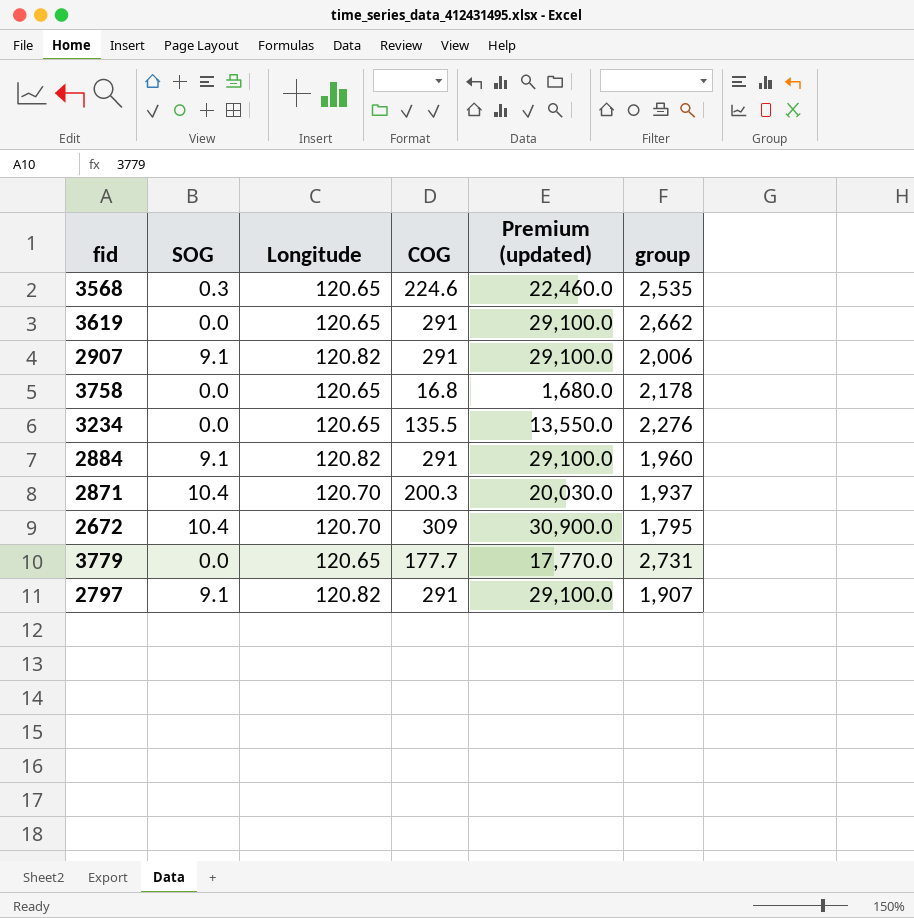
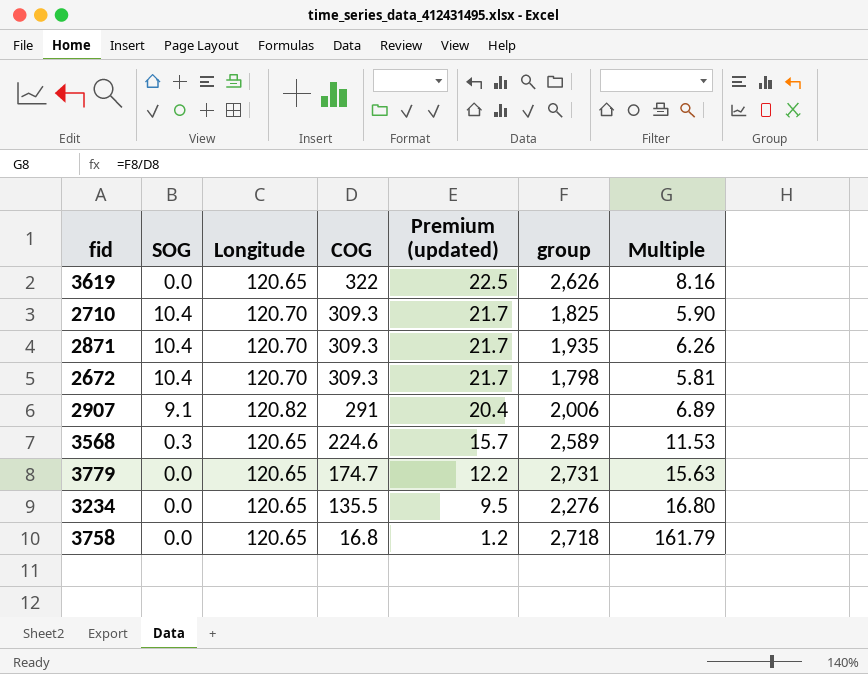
row order: none -> COG descending
column Premium (updated) | formula: [COG] * 100 -> [COG] * 0.07
column Multiple | formula: none -> [group] / [COG]
row 2884: 9.1 | 120.82 | 291 | 29,100.0 | 1,960 -> none
row 2797: 9.1 | 120.82 | 291 | 29,100.0 | 1,907 -> none
3619 | COG: 291 -> 322
3619 | group: 2,662 -> 2,626
row 2710: none -> 10.4 | 120.70 | 309.3 | 21.7 | 1,825 | 5.90
2871 | COG: 200.3 -> 309.3
2871 | group: 1,937 -> 1,935
2672 | COG: 309 -> 309.3
2672 | group: 1,795 -> 1,798
3568 | group: 2,535 -> 2,589
3779 | COG: 177.7 -> 174.7
3758 | group: 2,178 -> 2,718

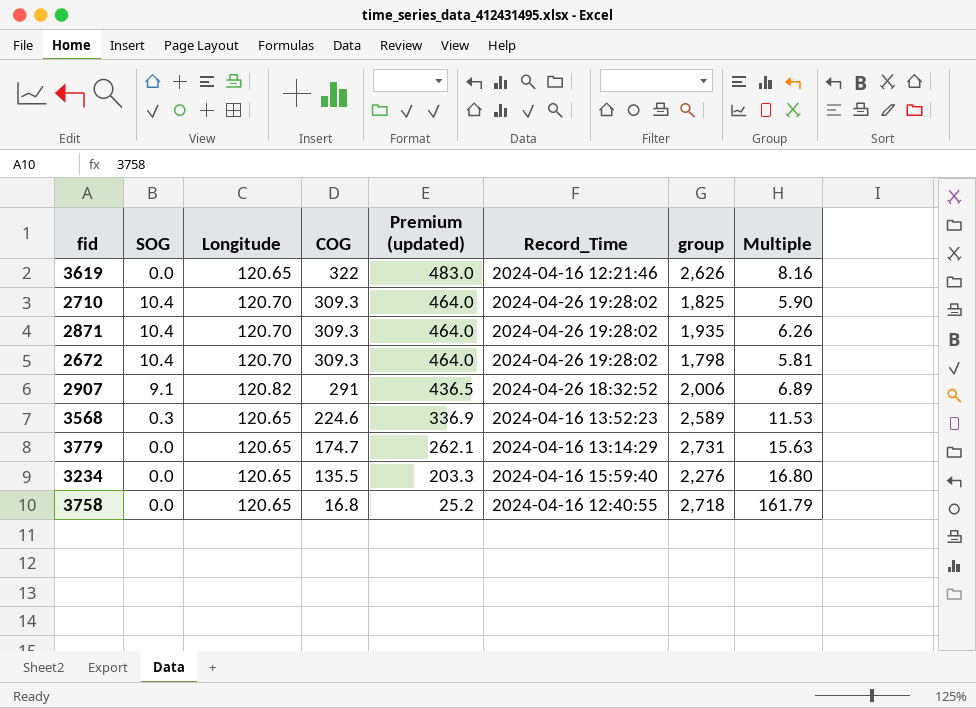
column Premium (updated) | formula: [COG] * 0.07 -> [COG] * 1.5
column Record_Time | position: none -> 6

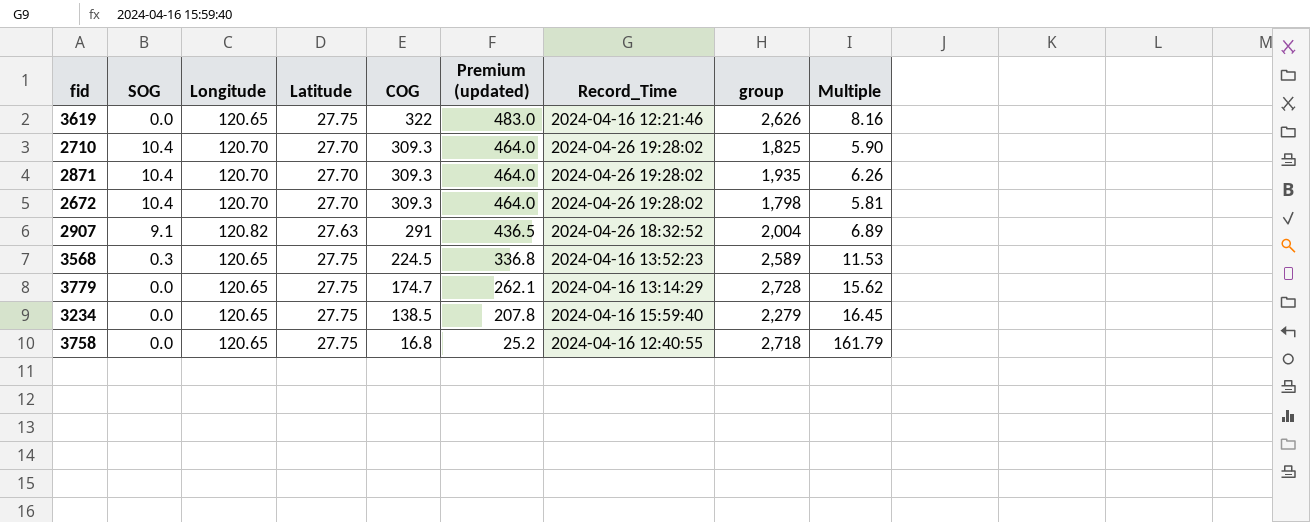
column Latitude | position: none -> 4
2907 | group: 2,006 -> 2,004
3568 | COG: 224.6 -> 224.5
3568 | Premium (updated): 336.9 -> 336.8
3779 | group: 2,731 -> 2,728
3779 | Multiple: 15.63 -> 15.62
3234 | COG: 135.5 -> 138.5
3234 | Premium (updated): 203.3 -> 207.8
3234 | group: 2,276 -> 2,279
3234 | Multiple: 16.80 -> 16.45

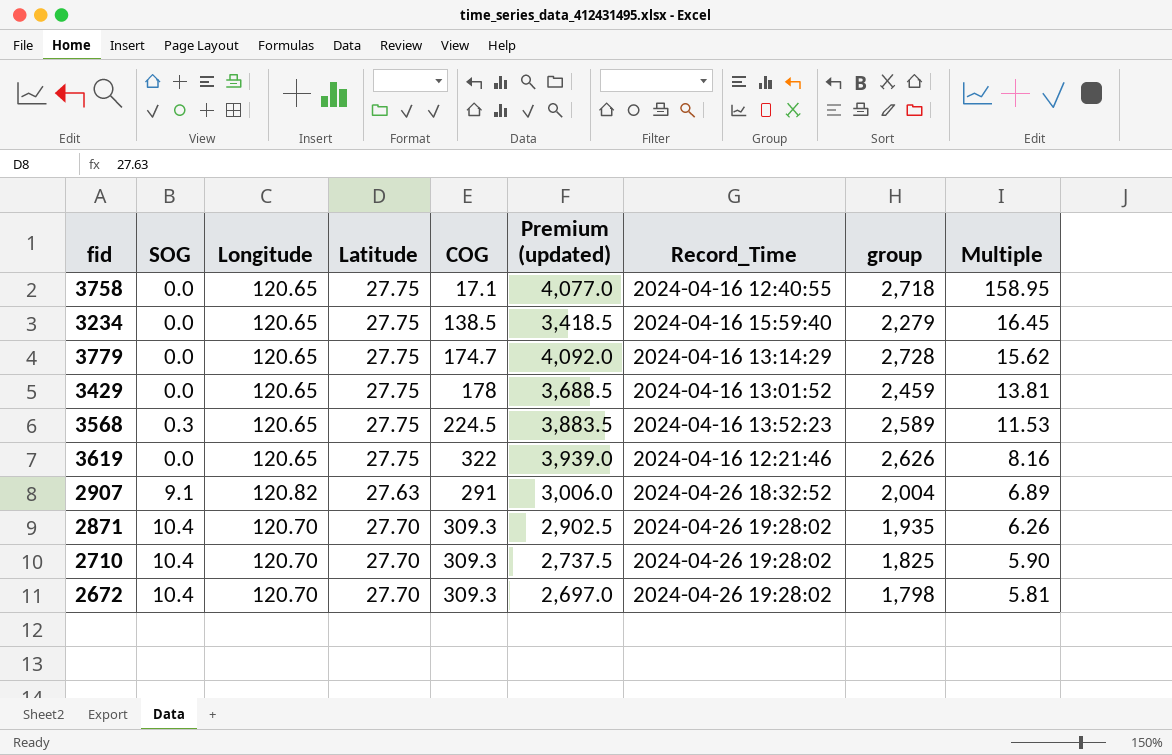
row order: COG descending -> Multiple descending
column Premium (updated) | formula: [COG] * 1.5 -> [group] * 1.5
3758 | COG: 16.8 -> 17.1
3758 | Multiple: 161.79 -> 158.95
row 3429: none -> 0.0 | 120.65 | 27.75 | 178 | 3,688.5 | 2024-04-16 13:01:52 | 2,459 | 13.81

